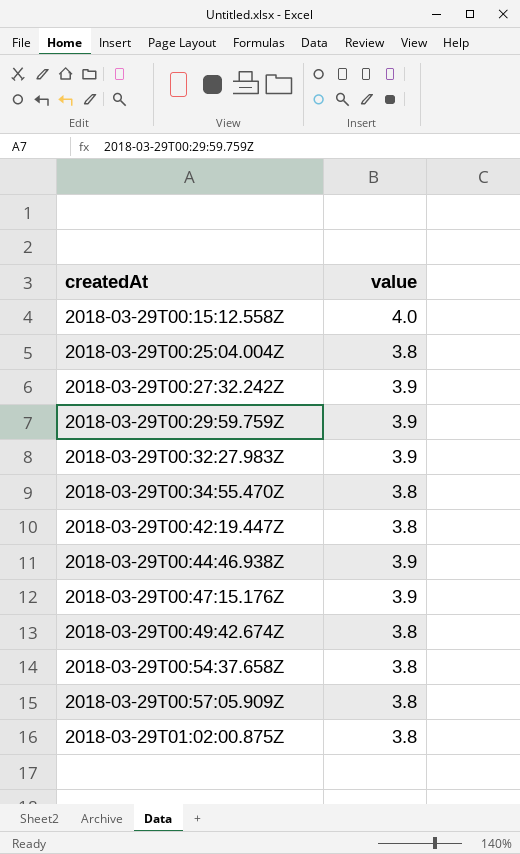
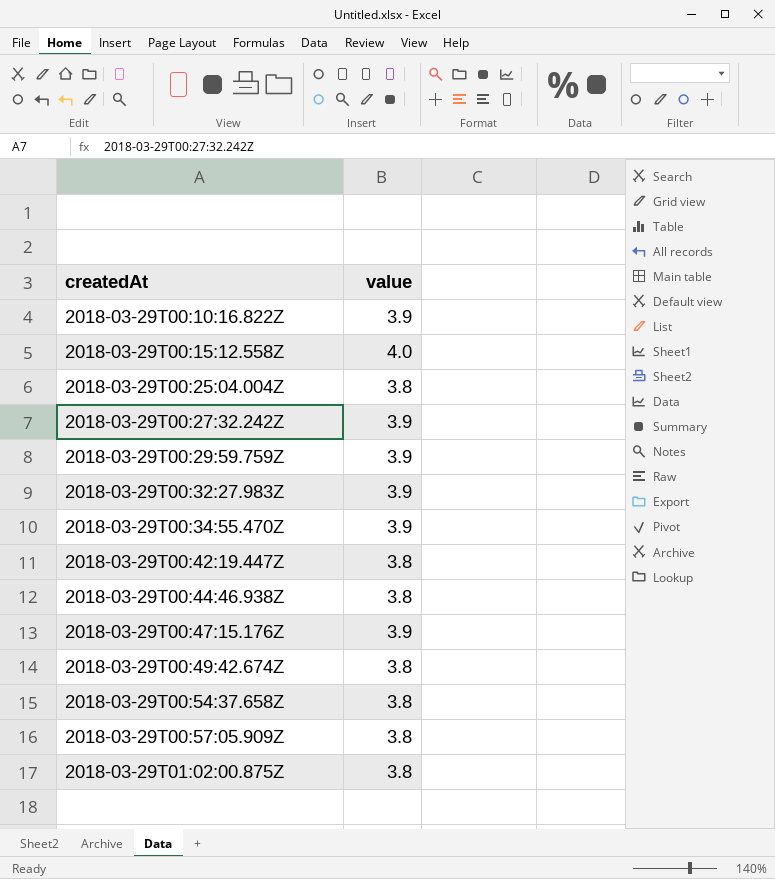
row 2018-03-29T00:10:16.822Z: none -> 3.9
2018-03-29T00:34:55.470Z | value: 3.8 -> 3.9
2018-03-29T00:44:46.938Z | value: 3.9 -> 3.8

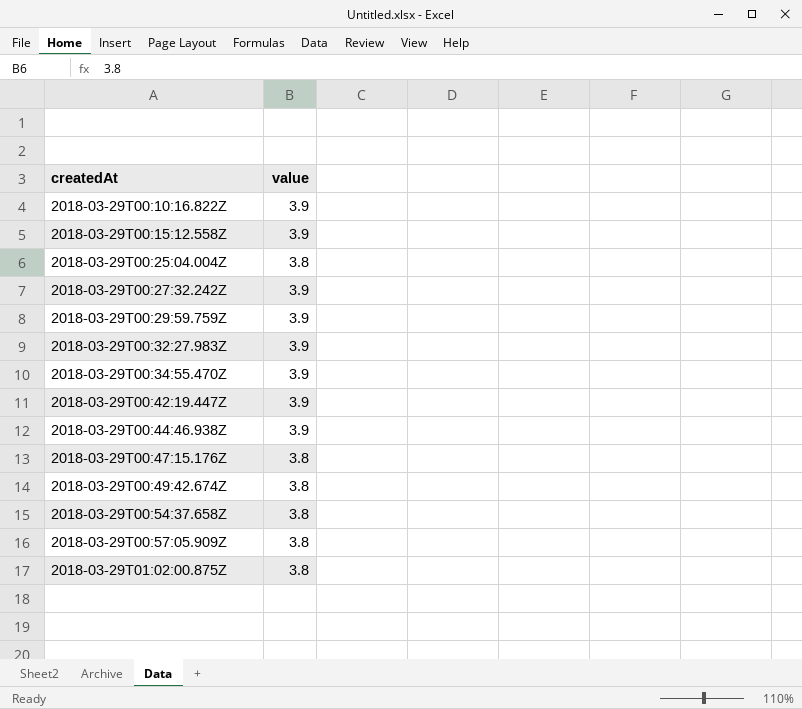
2018-03-29T00:15:12.558Z | value: 4.0 -> 3.9
2018-03-29T00:42:19.447Z | value: 3.8 -> 3.9
2018-03-29T00:44:46.938Z | value: 3.8 -> 3.9
2018-03-29T00:47:15.176Z | value: 3.9 -> 3.8

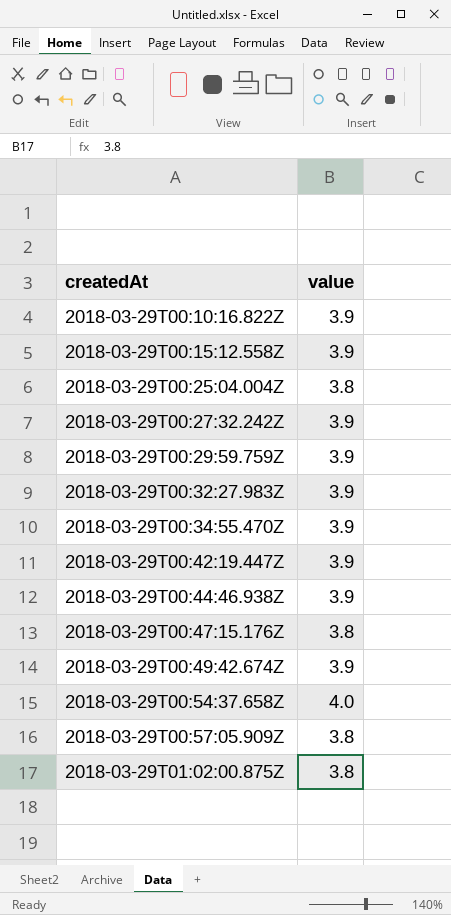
2018-03-29T00:49:42.674Z | value: 3.8 -> 3.9
2018-03-29T00:54:37.658Z | value: 3.8 -> 4.0

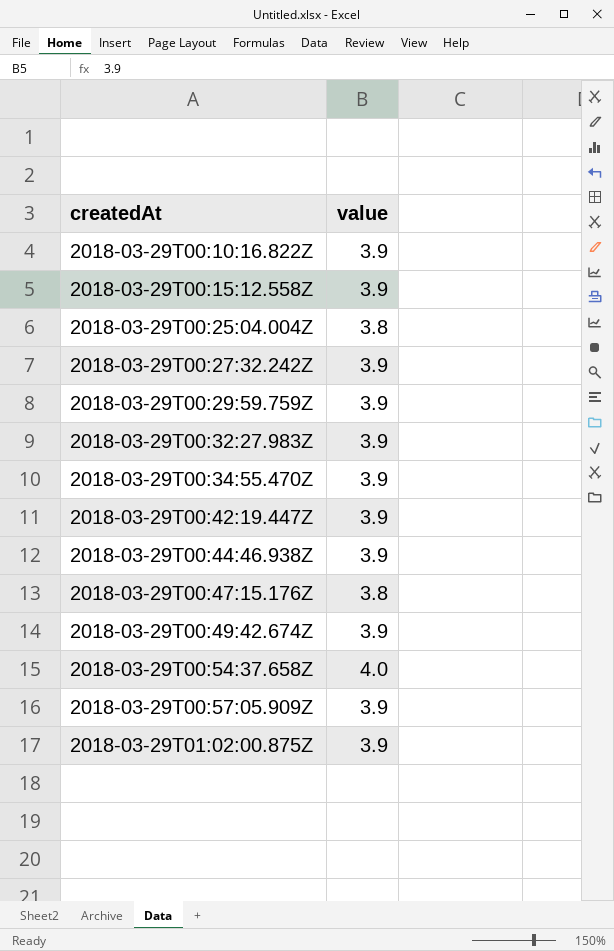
2018-03-29T00:57:05.909Z | value: 3.8 -> 3.9
2018-03-29T01:02:00.875Z | value: 3.8 -> 3.9

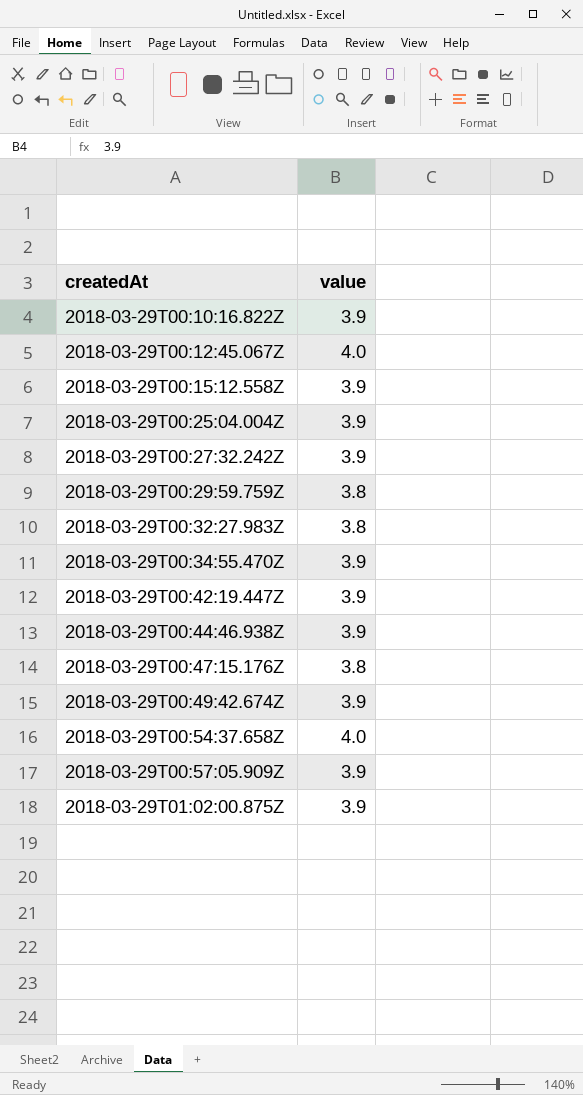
row 2018-03-29T00:12:45.067Z: none -> 4.0
2018-03-29T00:25:04.004Z | value: 3.8 -> 3.9
2018-03-29T00:29:59.759Z | value: 3.9 -> 3.8
2018-03-29T00:32:27.983Z | value: 3.9 -> 3.8

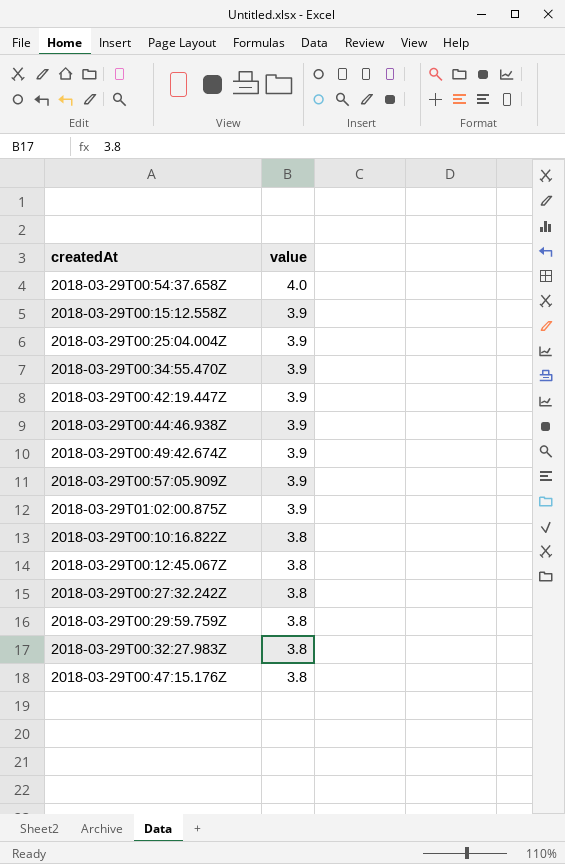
row order: createdAt ascending -> value descending
2018-03-29T00:10:16.822Z | value: 3.9 -> 3.8
2018-03-29T00:12:45.067Z | value: 4.0 -> 3.8
2018-03-29T00:27:32.242Z | value: 3.9 -> 3.8

